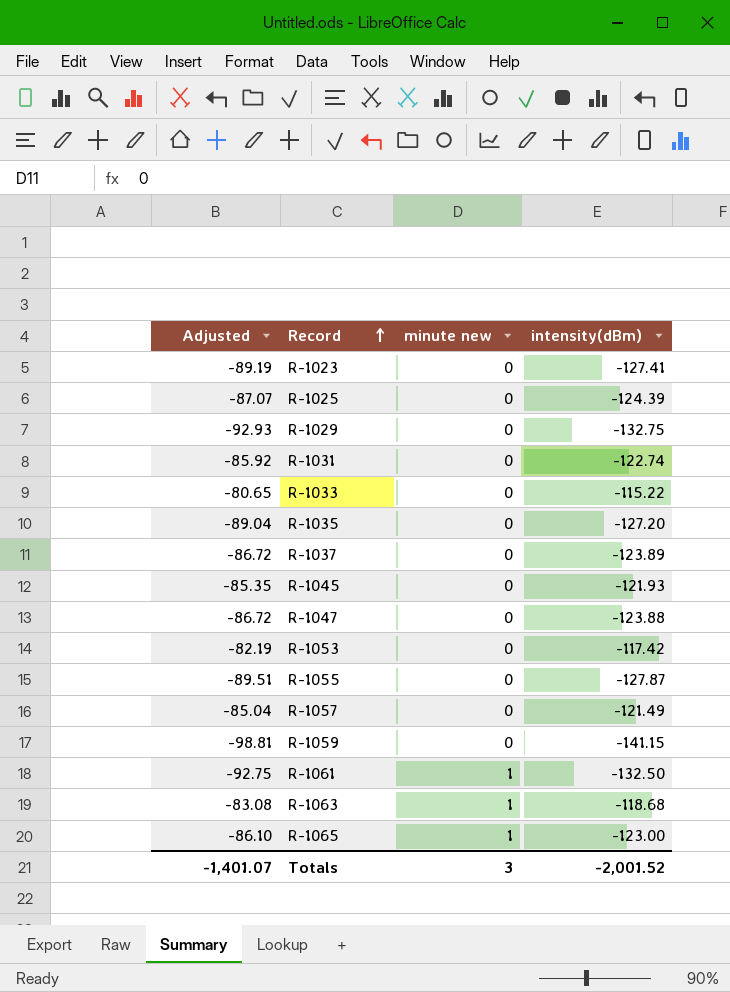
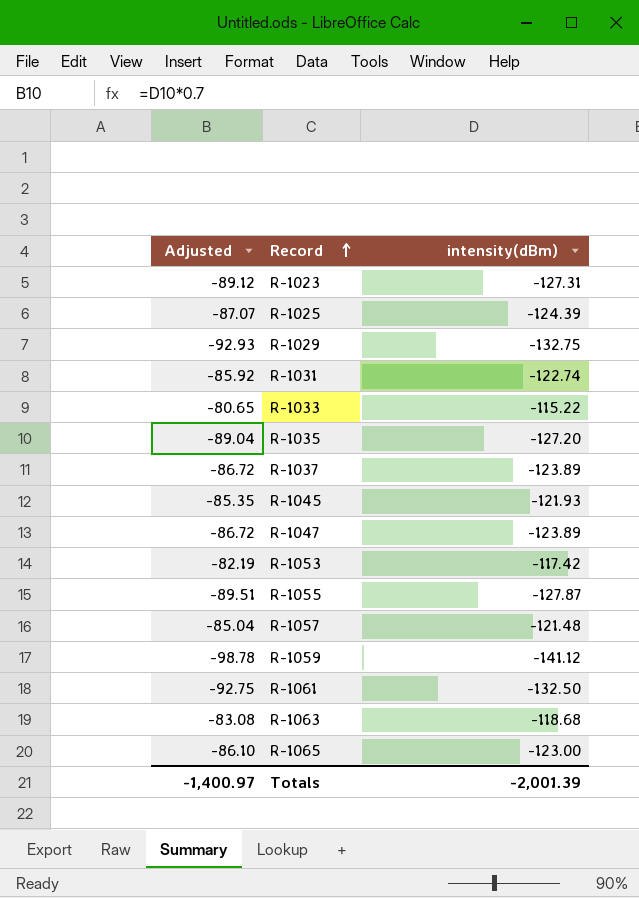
column minute new | position: 3 -> none
R-1023 | Adjusted: -89.19 -> -89.12
R-1023 | intensity(dBm): -127.41 -> -127.31
R-1047 | intensity(dBm): -123.88 -> -123.89
R-1057 | intensity(dBm): -121.49 -> -121.48
R-1059 | Adjusted: -98.81 -> -98.78
R-1059 | intensity(dBm): -141.15 -> -141.12
Totals | Adjusted: -1,401.07 -> -1,400.97
Totals | intensity(dBm): -2,001.52 -> -2,001.39

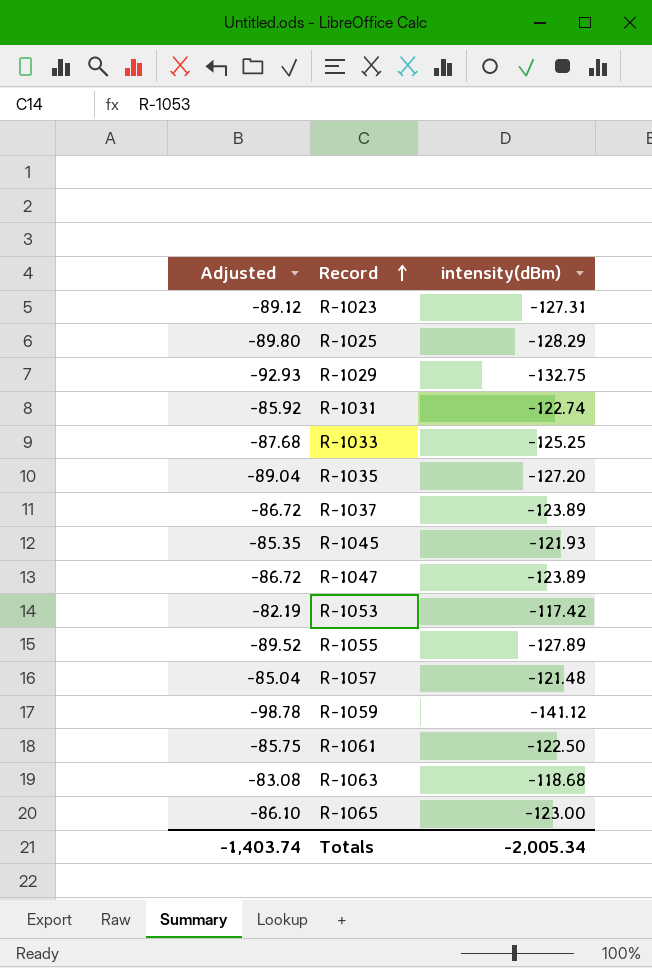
R-1025 | Adjusted: -87.07 -> -89.80
R-1025 | intensity(dBm): -124.39 -> -128.29
R-1033 | Adjusted: -80.65 -> -87.68
R-1033 | intensity(dBm): -115.22 -> -125.25
R-1055 | Adjusted: -89.51 -> -89.52
R-1055 | intensity(dBm): -127.87 -> -127.89
R-1061 | Adjusted: -92.75 -> -85.75
R-1061 | intensity(dBm): -132.50 -> -122.50
Totals | Adjusted: -1,400.97 -> -1,403.74
Totals | intensity(dBm): -2,001.39 -> -2,005.34

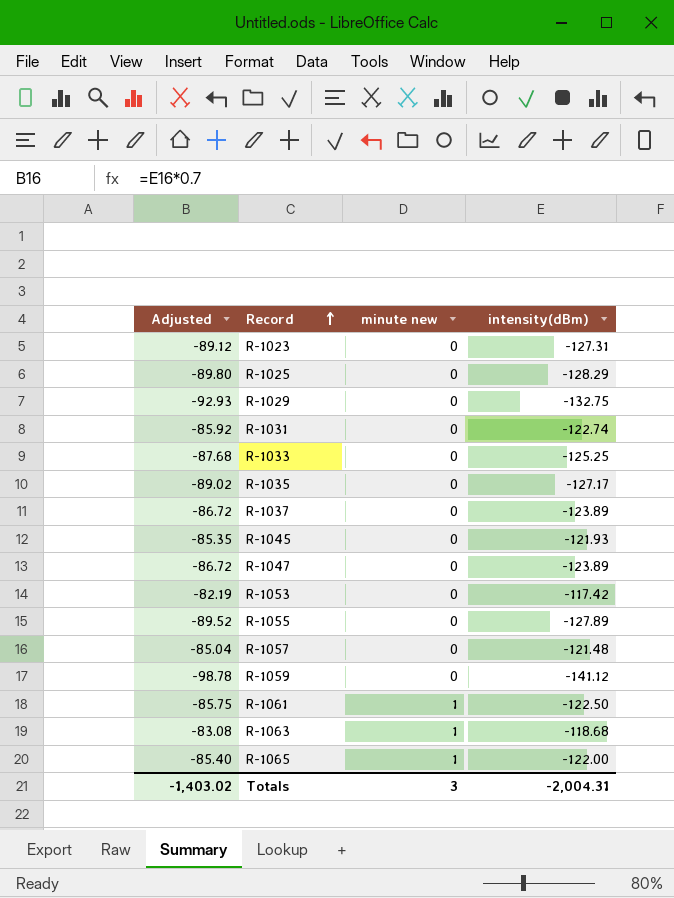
column minute new | position: none -> 3
R-1035 | Adjusted: -89.04 -> -89.02
R-1035 | intensity(dBm): -127.20 -> -127.17
R-1065 | Adjusted: -86.10 -> -85.40
R-1065 | intensity(dBm): -123.00 -> -122.00
Totals | Adjusted: -1,403.74 -> -1,403.02
Totals | intensity(dBm): -2,005.34 -> -2,004.31

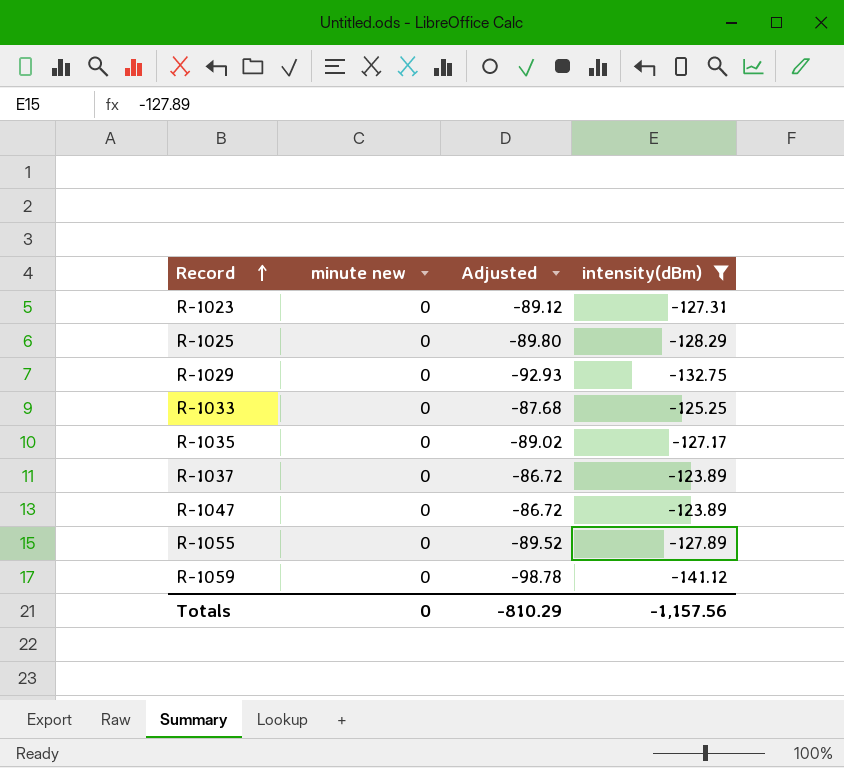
filter: none -> intensity(dBm) <= -123.89
column Adjusted | position: 1 -> 3
Totals | minute new: 3 -> 0
Totals | Adjusted: -1,403.02 -> -810.29
Totals | intensity(dBm): -2,004.31 -> -1,157.56

